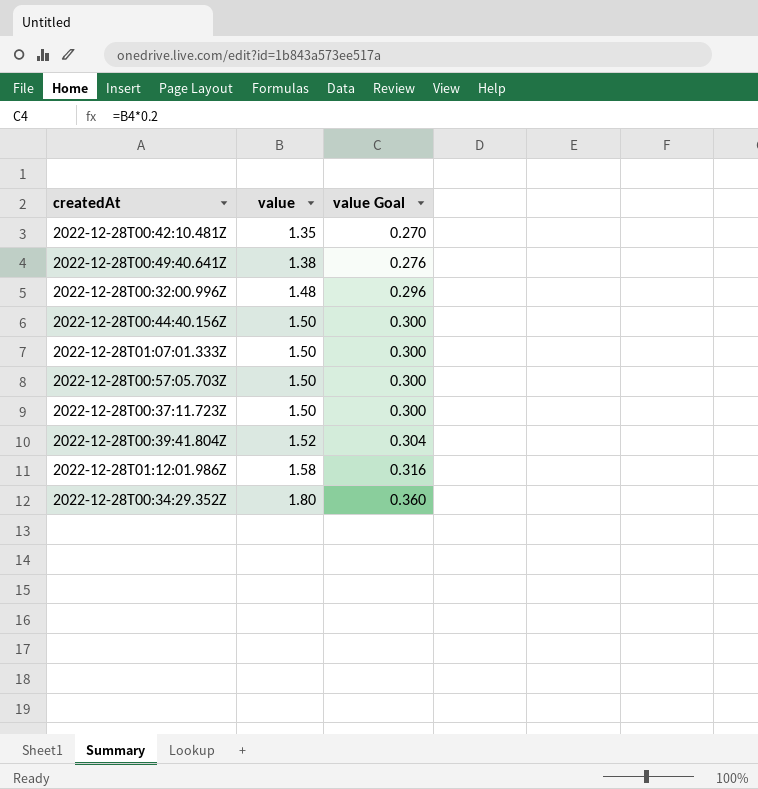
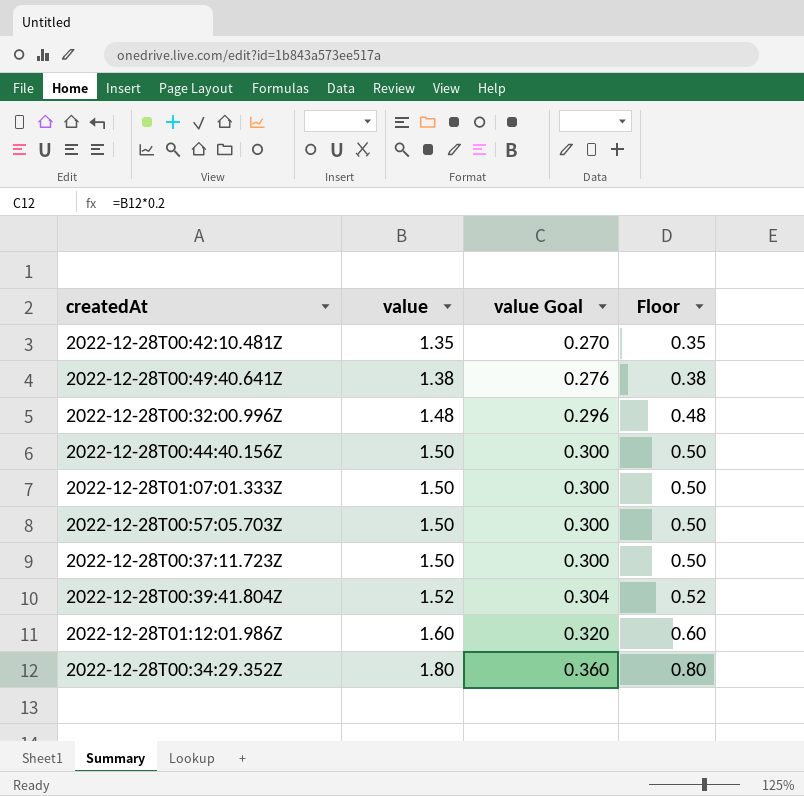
column Floor | formula: none -> [value] - 1
2022-12-28T01:12:01.986Z | value: 1.58 -> 1.60
2022-12-28T01:12:01.986Z | value Goal: 0.316 -> 0.320

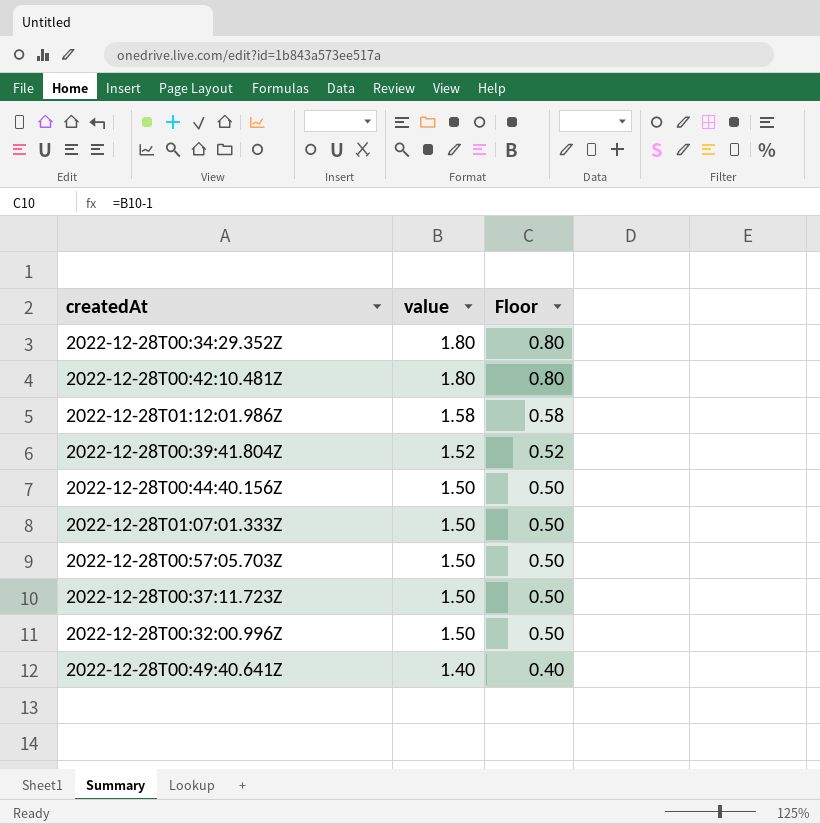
row order: value ascending -> value descending
column value Goal | formula: [value] * 0.2 -> none
2022-12-28T00:42:10.481Z | value: 1.35 -> 1.80
2022-12-28T00:42:10.481Z | Floor: 0.35 -> 0.80
2022-12-28T01:12:01.986Z | value: 1.60 -> 1.58
2022-12-28T01:12:01.986Z | Floor: 0.60 -> 0.58
2022-12-28T00:32:00.996Z | value: 1.48 -> 1.50
2022-12-28T00:32:00.996Z | Floor: 0.48 -> 0.50
2022-12-28T00:49:40.641Z | value: 1.38 -> 1.40
2022-12-28T00:49:40.641Z | Floor: 0.38 -> 0.40

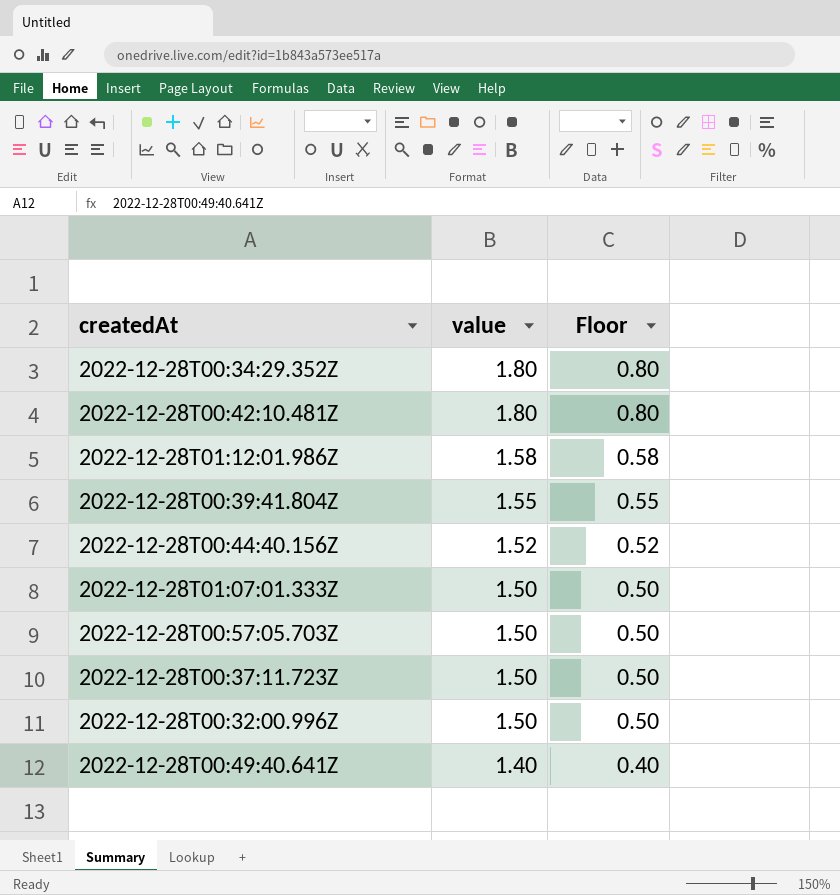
2022-12-28T00:39:41.804Z | value: 1.52 -> 1.55
2022-12-28T00:39:41.804Z | Floor: 0.52 -> 0.55
2022-12-28T00:44:40.156Z | value: 1.50 -> 1.52
2022-12-28T00:44:40.156Z | Floor: 0.50 -> 0.52

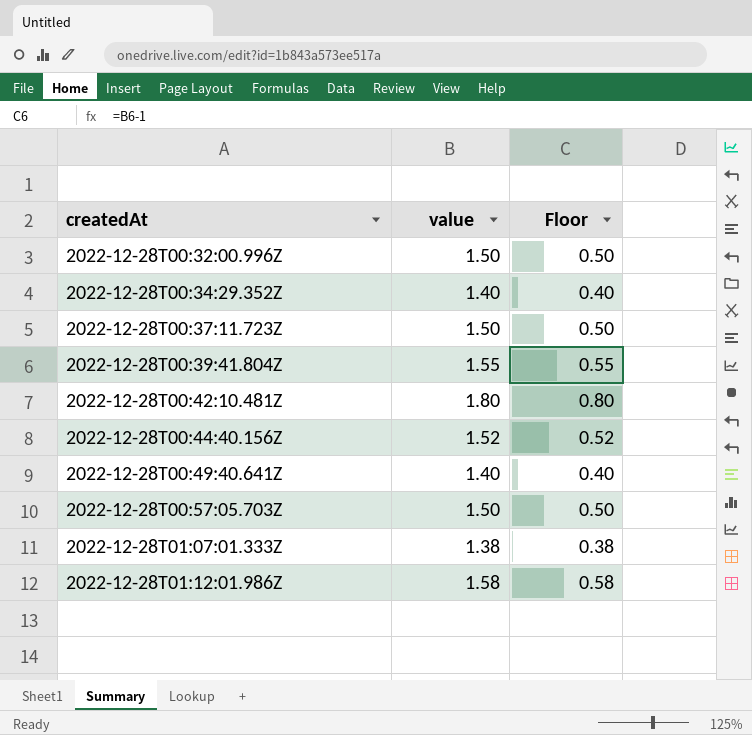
row order: value descending -> createdAt ascending
2022-12-28T00:34:29.352Z | value: 1.80 -> 1.40
2022-12-28T00:34:29.352Z | Floor: 0.80 -> 0.40
2022-12-28T01:07:01.333Z | value: 1.50 -> 1.38
2022-12-28T01:07:01.333Z | Floor: 0.50 -> 0.38

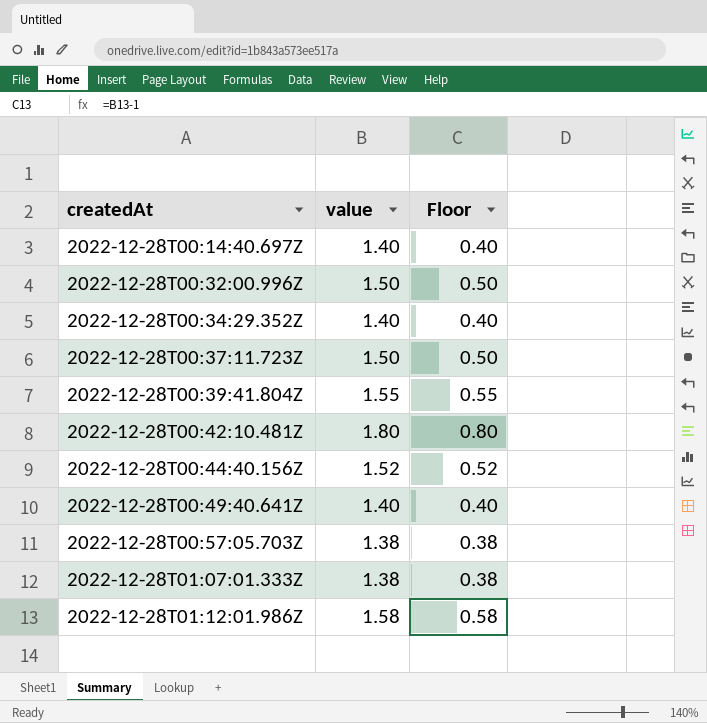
row 2022-12-28T00:14:40.697Z: none -> 1.40 | 0.40
2022-12-28T00:57:05.703Z | value: 1.50 -> 1.38
2022-12-28T00:57:05.703Z | Floor: 0.50 -> 0.38

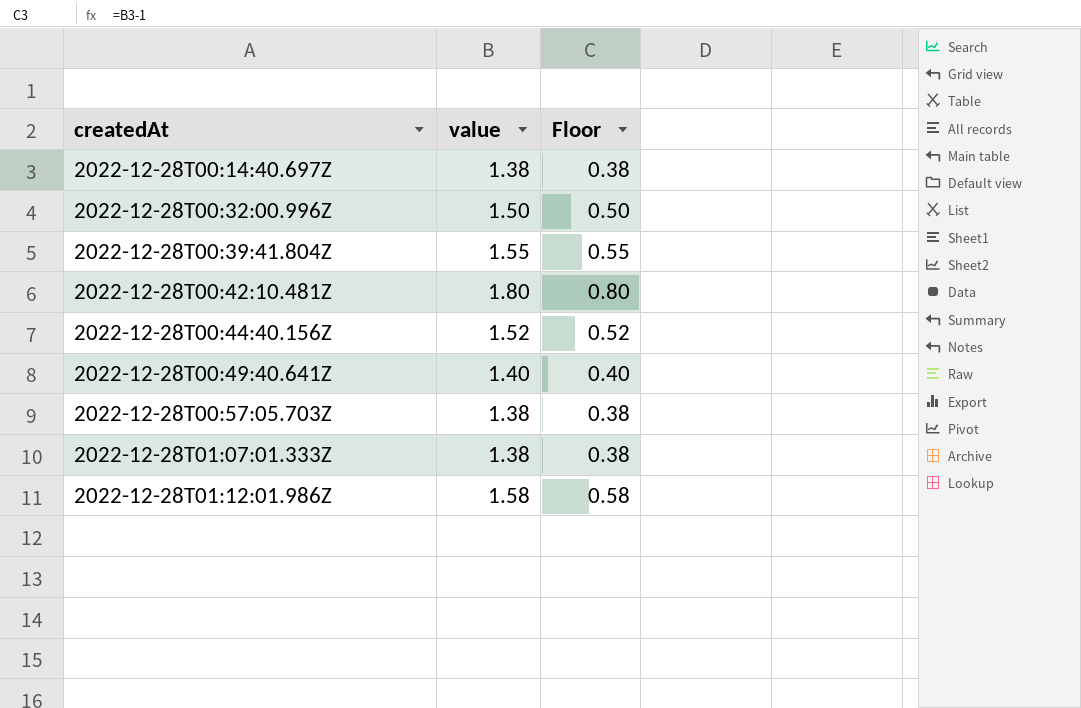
row 2022-12-28T00:34:29.352Z: 1.40 | 0.40 -> none
row 2022-12-28T00:37:11.723Z: 1.50 | 0.50 -> none
2022-12-28T00:14:40.697Z | value: 1.40 -> 1.38
2022-12-28T00:14:40.697Z | Floor: 0.40 -> 0.38

